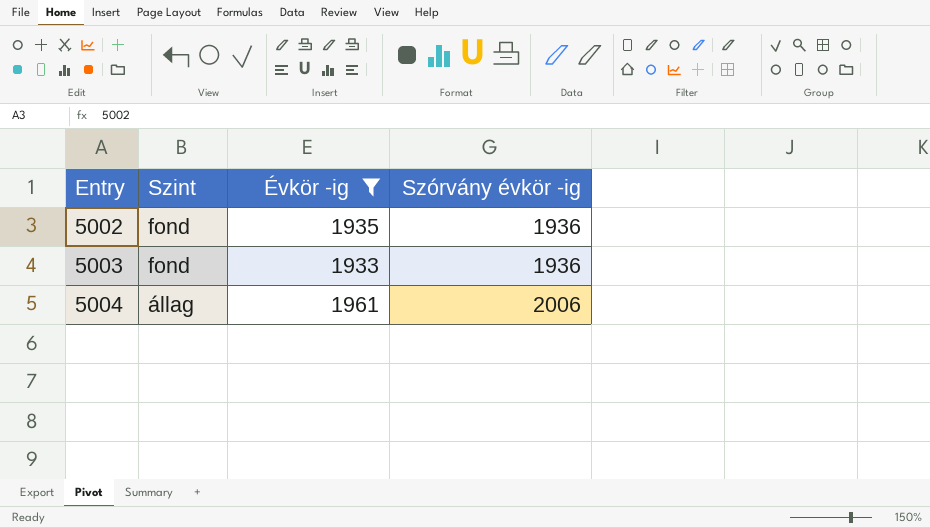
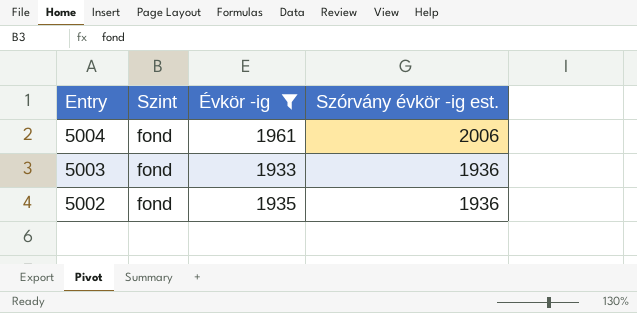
row order: Entry ascending -> Entry descending
column name: Szórvány évkör -ig -> Szórvány évkör -ig est.
5004 | Szint: állag -> fond

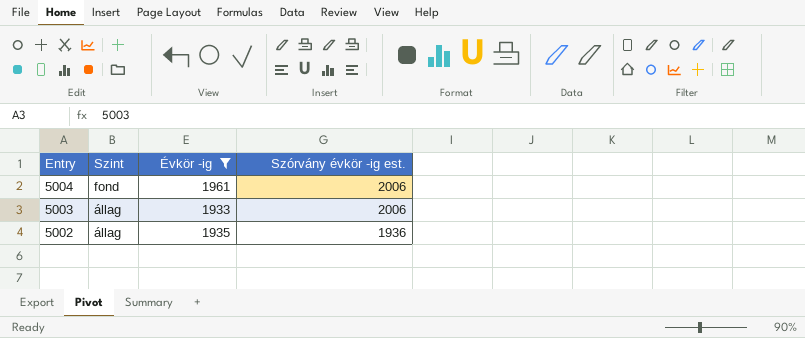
5003 | Szint: fond -> állag
5003 | Szórvány évkör -ig est.: 1936 -> 2006
5002 | Szint: fond -> állag

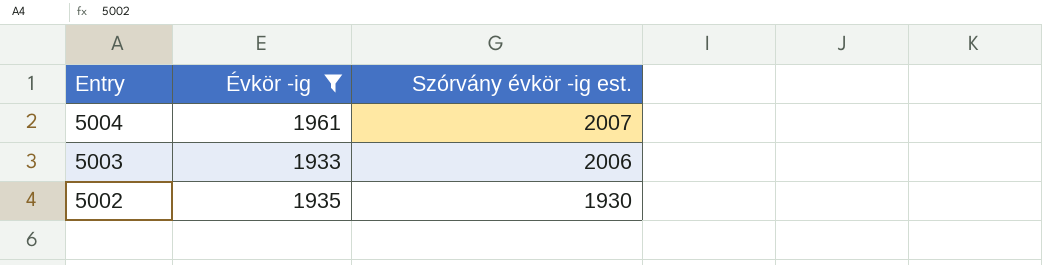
column Szint | position: 2 -> none
5004 | Szórvány évkör -ig est.: 2006 -> 2007
5002 | Szórvány évkör -ig est.: 1936 -> 1930

